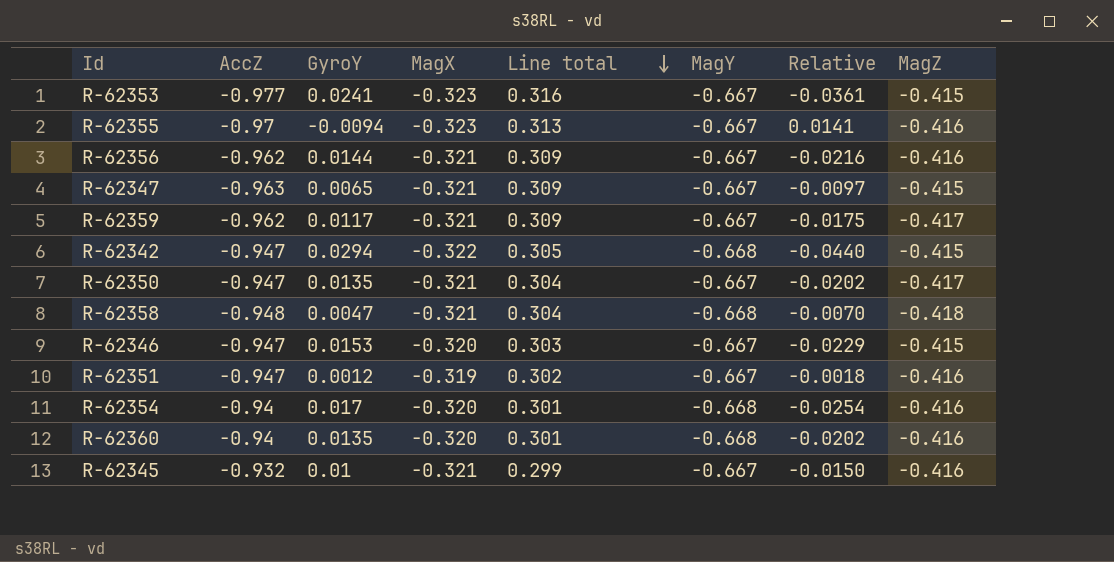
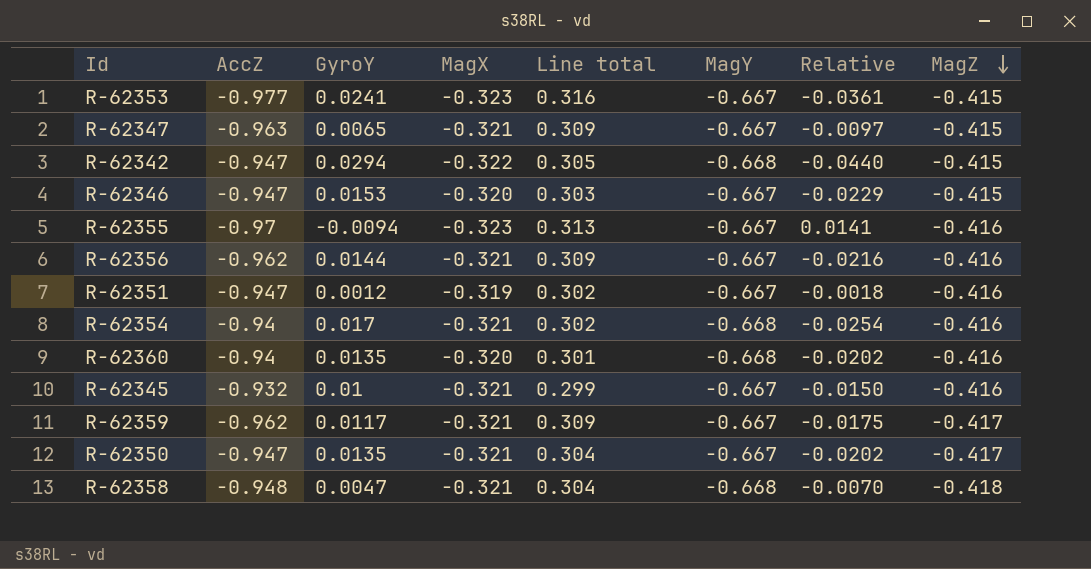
row order: Line total descending -> MagZ descending
R-62354 | MagX: -0.320 -> -0.321
R-62354 | Line total: 0.301 -> 0.302

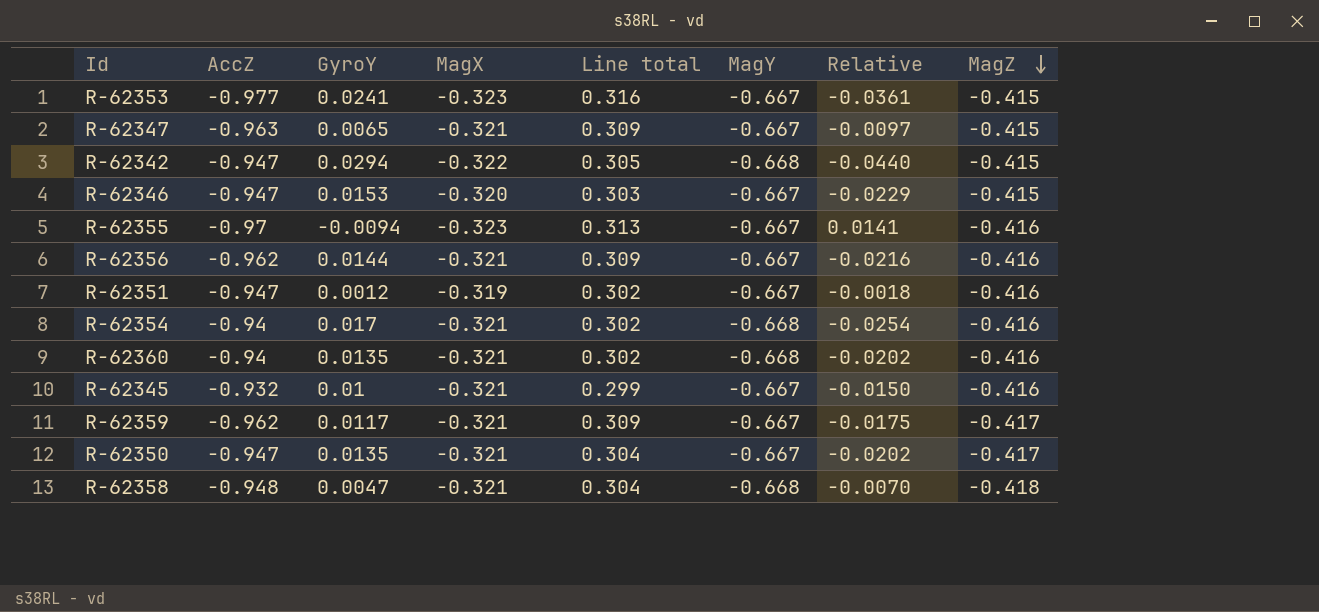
R-62360 | MagX: -0.320 -> -0.321
R-62360 | Line total: 0.301 -> 0.302

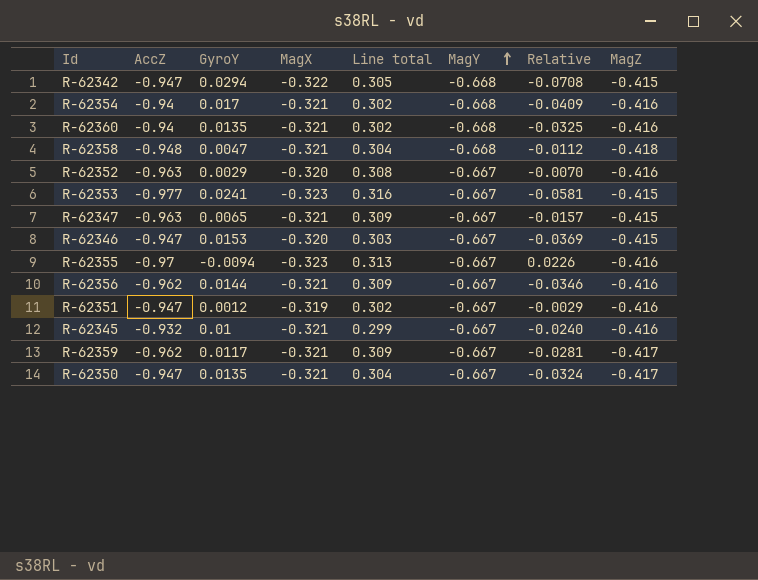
row order: MagZ descending -> MagY ascending
column Relative | formula: [GyroY] / [MagY] -> [GyroY] / [MagZ]
row R-62352: none -> -0.963 | 0.0029 | -0.320 | 0.308 | -0.667 | -0.0070 | -0.416

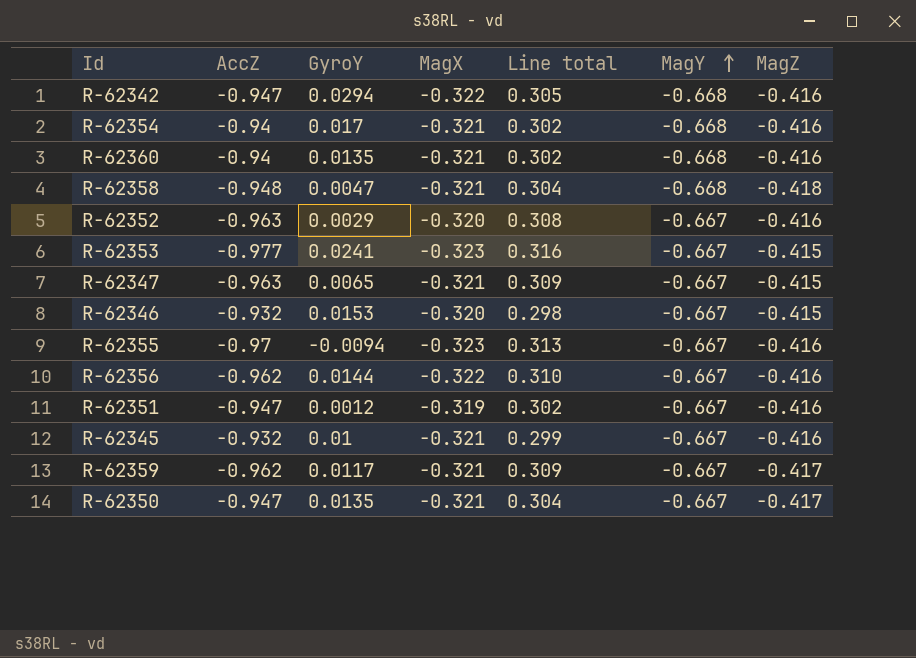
column Relative | formula: [GyroY] / [MagZ] -> none
R-62342 | MagZ: -0.415 -> -0.416
R-62346 | AccZ: -0.947 -> -0.932
R-62346 | Line total: 0.303 -> 0.298
R-62356 | MagX: -0.321 -> -0.322
R-62356 | Line total: 0.309 -> 0.310

